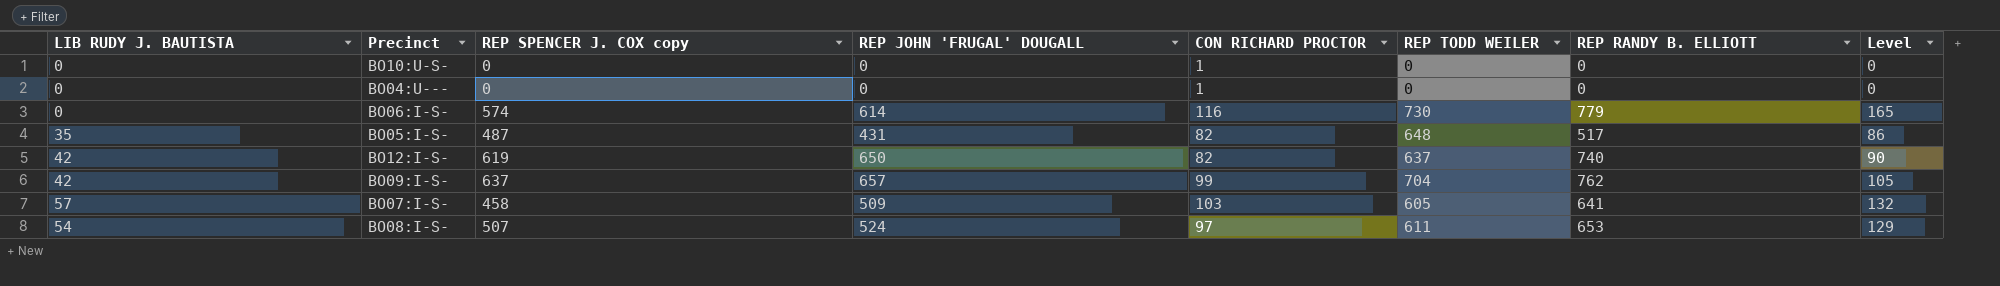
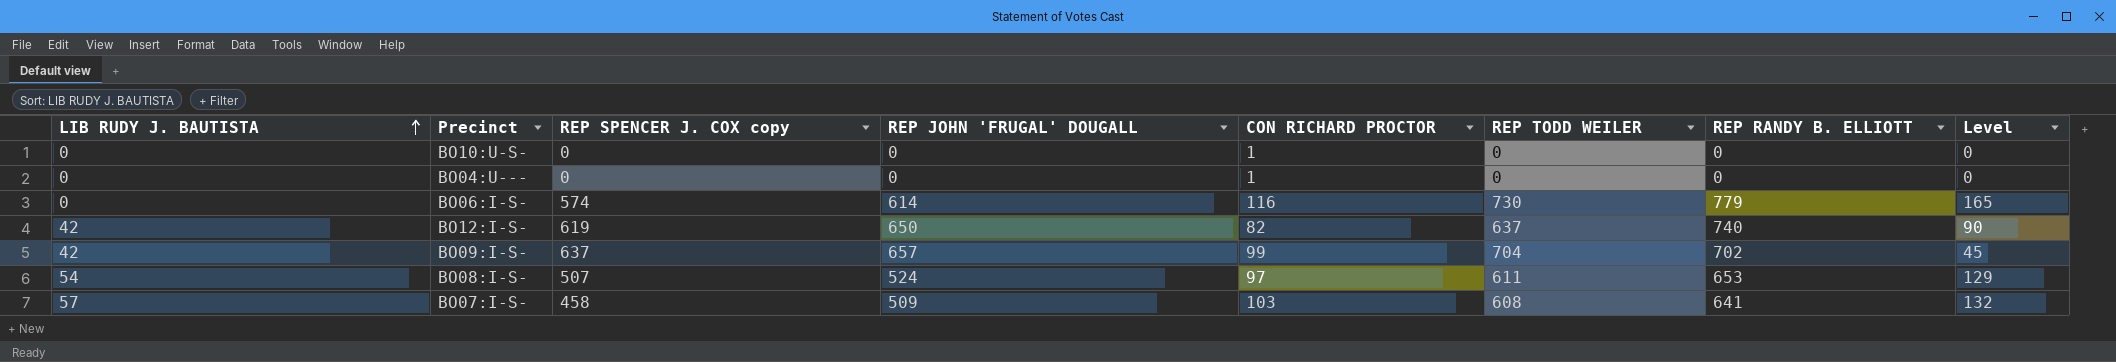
row order: none -> LIB RUDY J. BAUTISTA ascending
row BO05:I-S-: 35 | 487 | 431 | 82 | 648 | 517 | 86 -> none
BO09:I-S- | REP RANDY B. ELLIOTT: 762 -> 702
BO09:I-S- | Level: 105 -> 45
BO07:I-S- | REP TODD WEILER: 605 -> 608

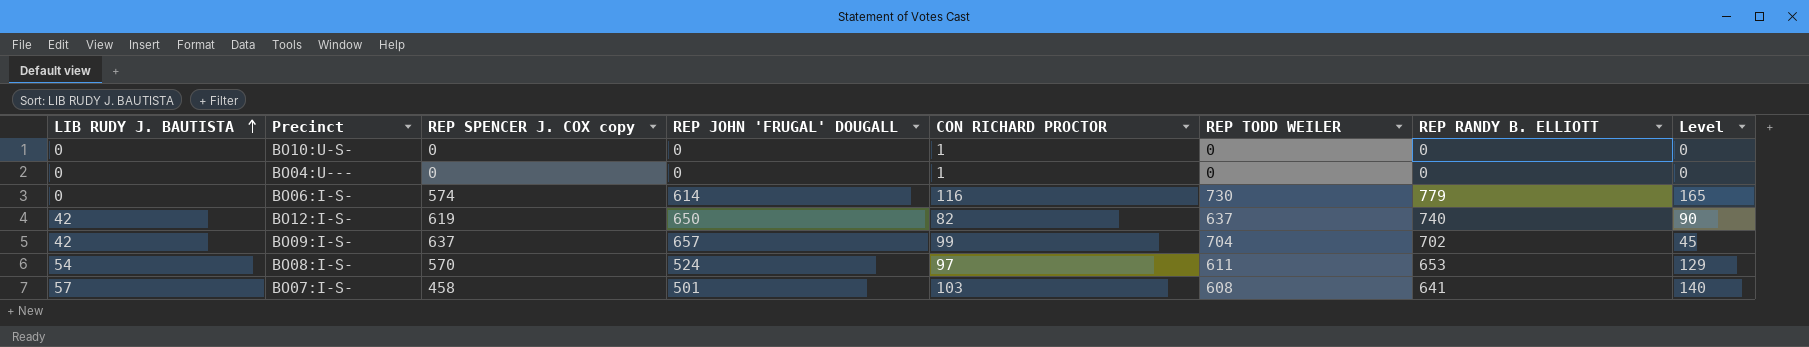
BO08:I-S- | REP SPENCER J. COX copy: 507 -> 570
BO07:I-S- | REP JOHN 'FRUGAL' DOUGALL: 509 -> 501
BO07:I-S- | Level: 132 -> 140

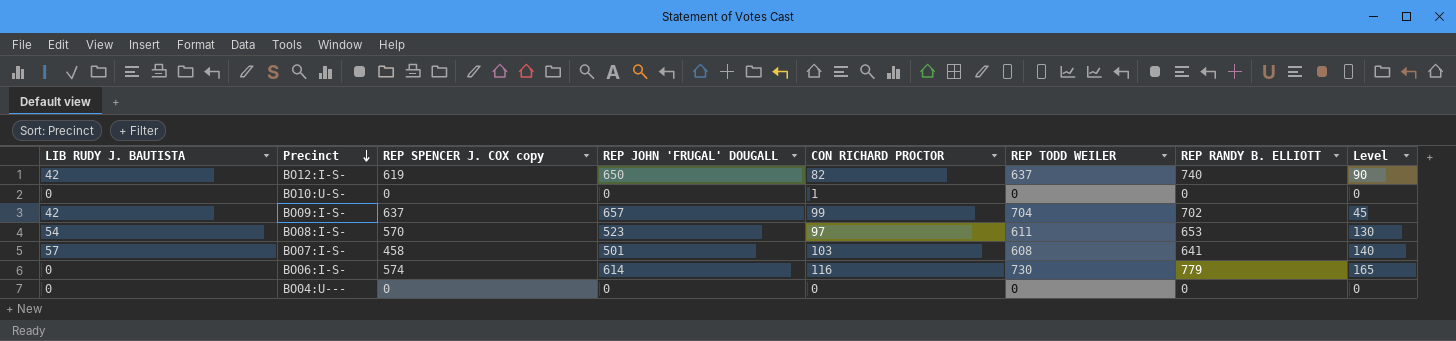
row order: LIB RUDY J. BAUTISTA ascending -> Precinct descending
BO08:I-S- | REP JOHN 'FRUGAL' DOUGALL: 524 -> 523
BO08:I-S- | Level: 129 -> 130
BO04:U--- | CON RICHARD PROCTOR: 1 -> 0

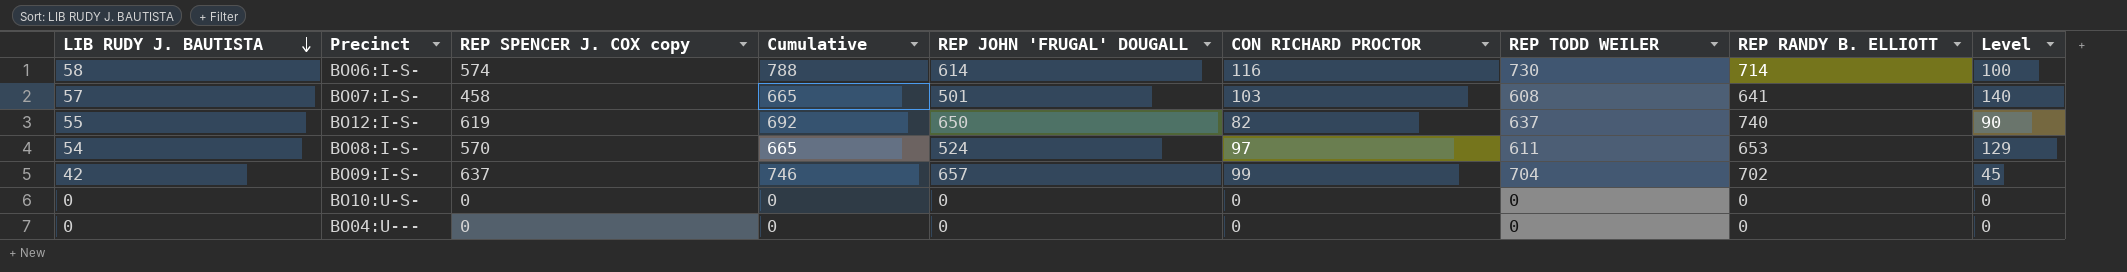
row order: Precinct descending -> LIB RUDY J. BAUTISTA descending
column Cumulative | formula: none -> [LIB RUDY J. BAUTISTA] + [REP TODD WEILER]
BO06:I-S- | LIB RUDY J. BAUTISTA: 0 -> 58
BO06:I-S- | REP RANDY B. ELLIOTT: 779 -> 714
BO06:I-S- | Level: 165 -> 100
BO12:I-S- | LIB RUDY J. BAUTISTA: 42 -> 55
BO08:I-S- | REP JOHN 'FRUGAL' DOUGALL: 523 -> 524
BO08:I-S- | Level: 130 -> 129
BO10:U-S- | CON RICHARD PROCTOR: 1 -> 0

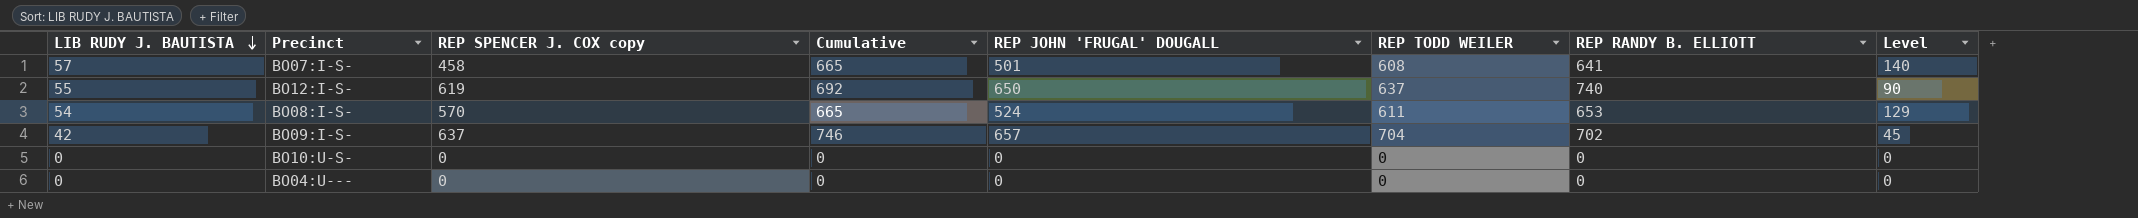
column CON RICHARD PROCTOR | position: 6 -> none
row BO06:I-S-: 58 | 574 | 788 | 614 | 116 | 730 | 714 | 100 -> none

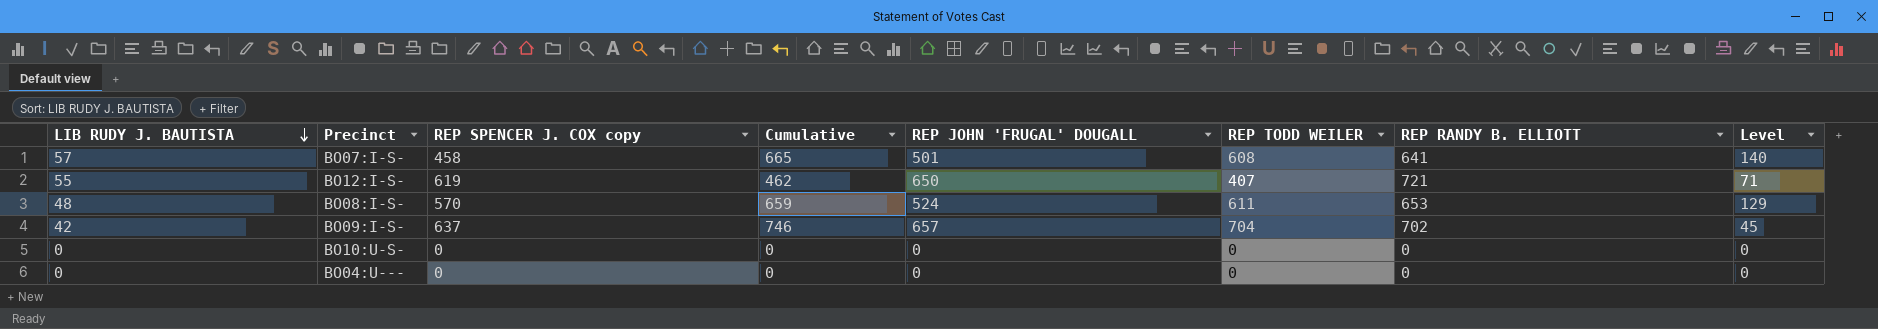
BO12:I-S- | Cumulative: 692 -> 462
BO12:I-S- | REP TODD WEILER: 637 -> 407
BO12:I-S- | REP RANDY B. ELLIOTT: 740 -> 721
BO12:I-S- | Level: 90 -> 71
BO08:I-S- | LIB RUDY J. BAUTISTA: 54 -> 48
BO08:I-S- | Cumulative: 665 -> 659

